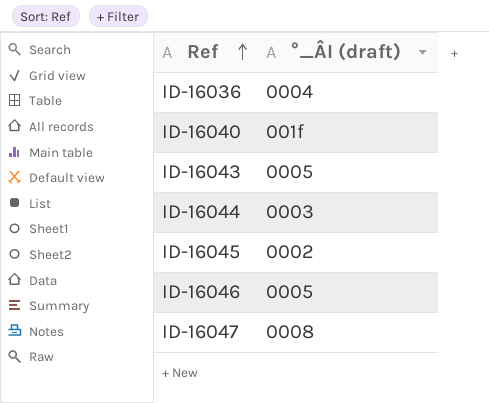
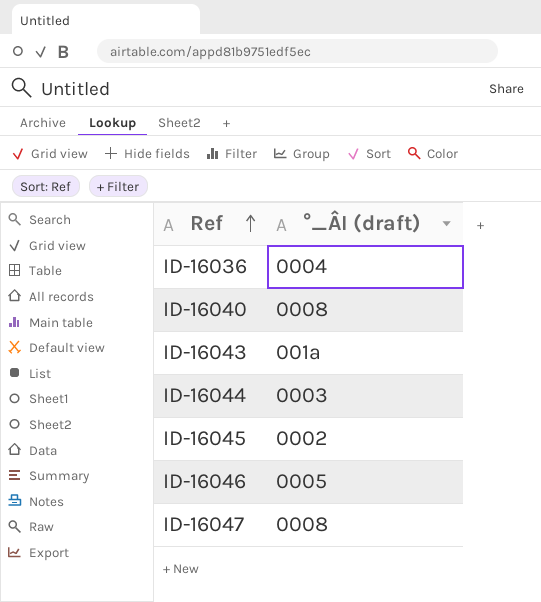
ID-16040 | °_ÂI (draft): 001f -> 0008
ID-16043 | °_ÂI (draft): 0005 -> 001a

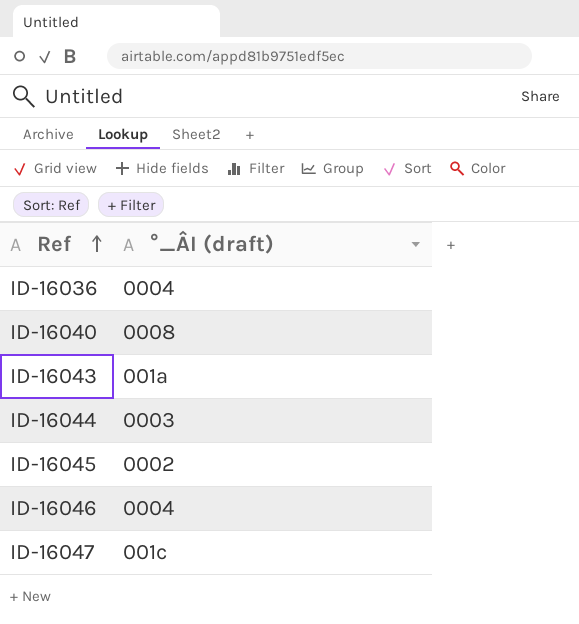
ID-16046 | °_ÂI (draft): 0005 -> 0004
ID-16047 | °_ÂI (draft): 0008 -> 001c

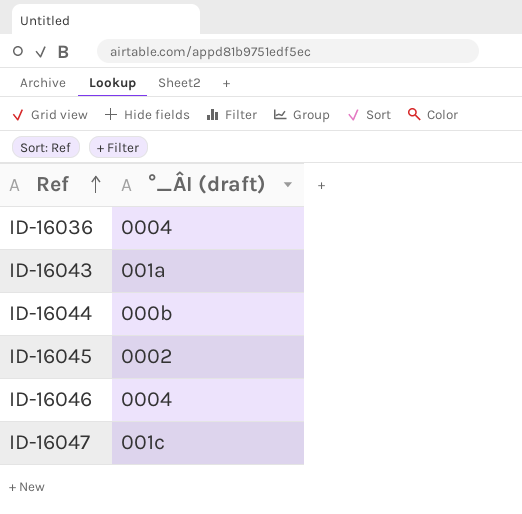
row ID-16040: 0008 -> none
ID-16044 | °_ÂI (draft): 0003 -> 000b

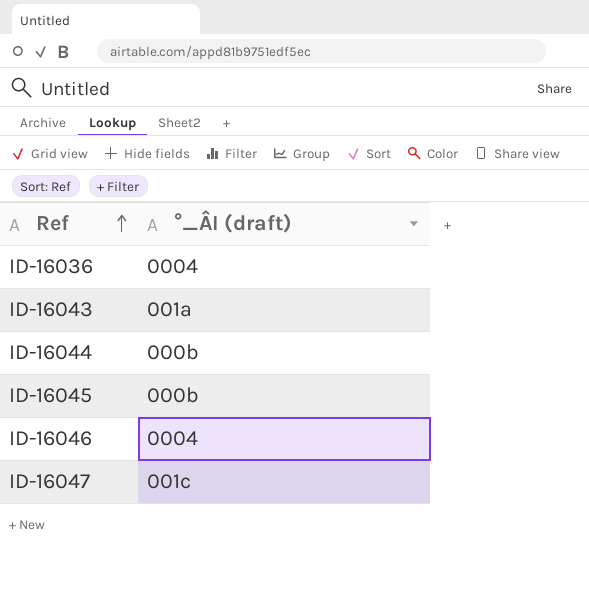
ID-16045 | °_ÂI (draft): 0002 -> 000b

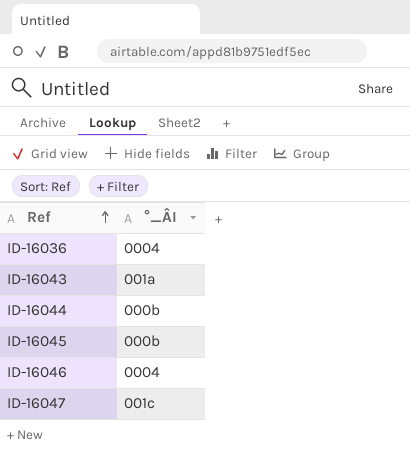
column name: °_ÂI (draft) -> °_ÂI

